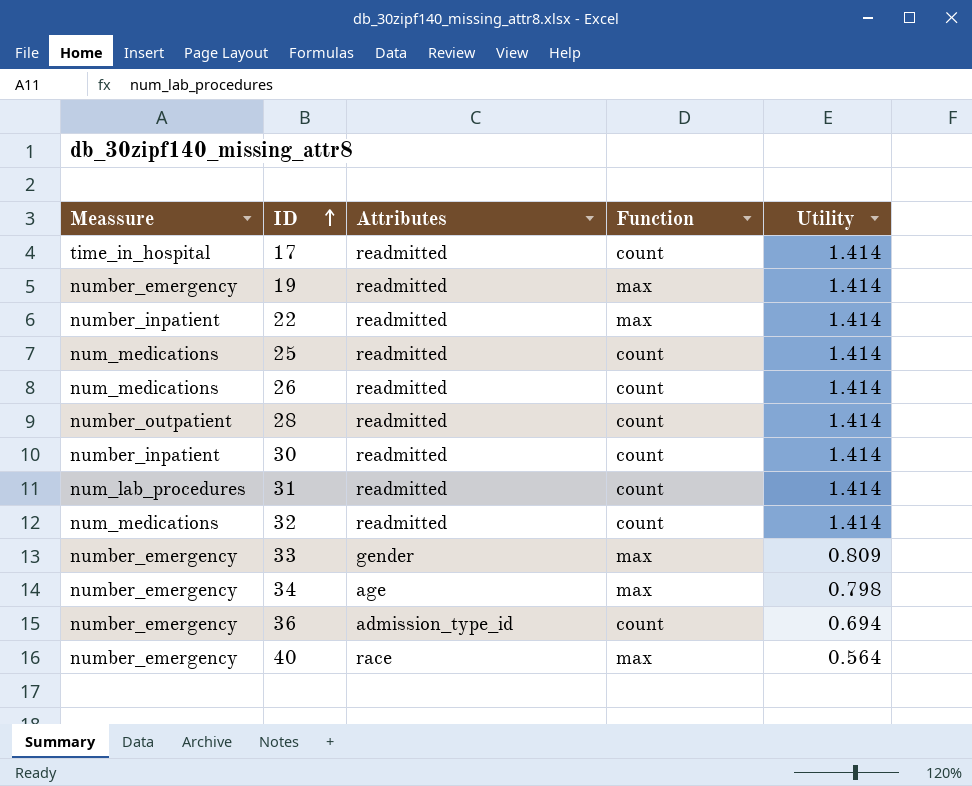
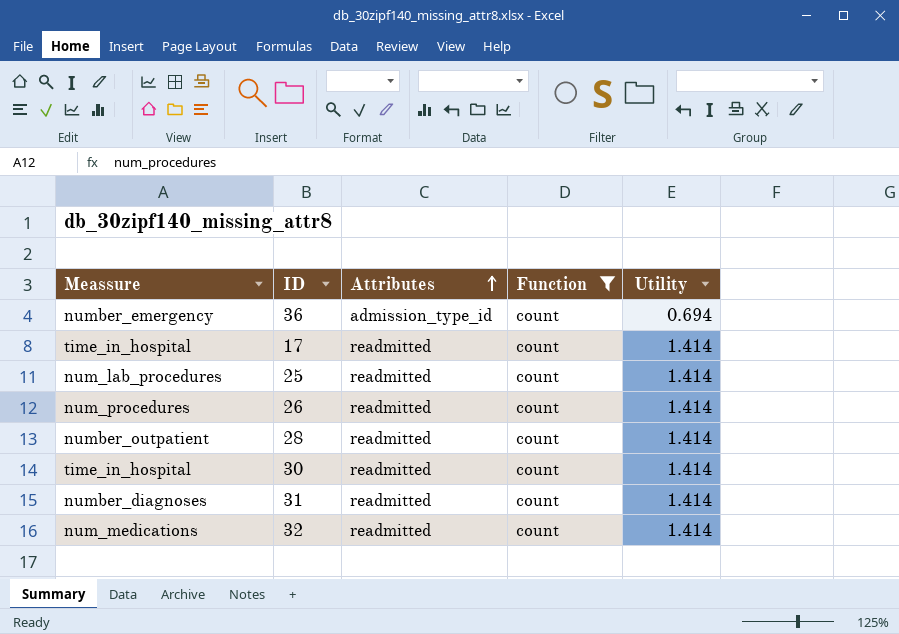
filter: none -> Function = count
row order: ID ascending -> Attributes ascending
25 | Meassure: num_medications -> num_lab_procedures
26 | Meassure: num_medications -> num_procedures
30 | Meassure: number_inpatient -> time_in_hospital
31 | Meassure: num_lab_procedures -> number_diagnoses

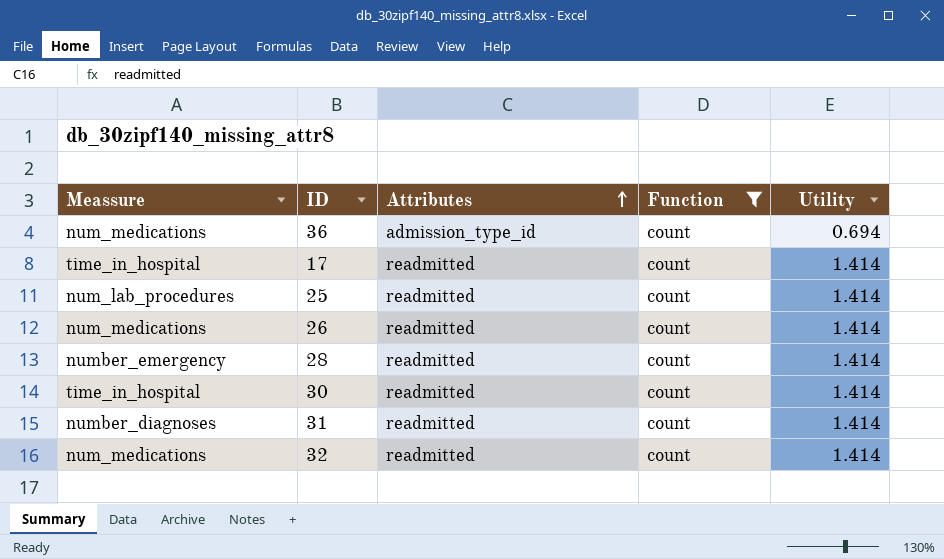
36 | Meassure: number_emergency -> num_medications
26 | Meassure: num_procedures -> num_medications
28 | Meassure: number_outpatient -> number_emergency

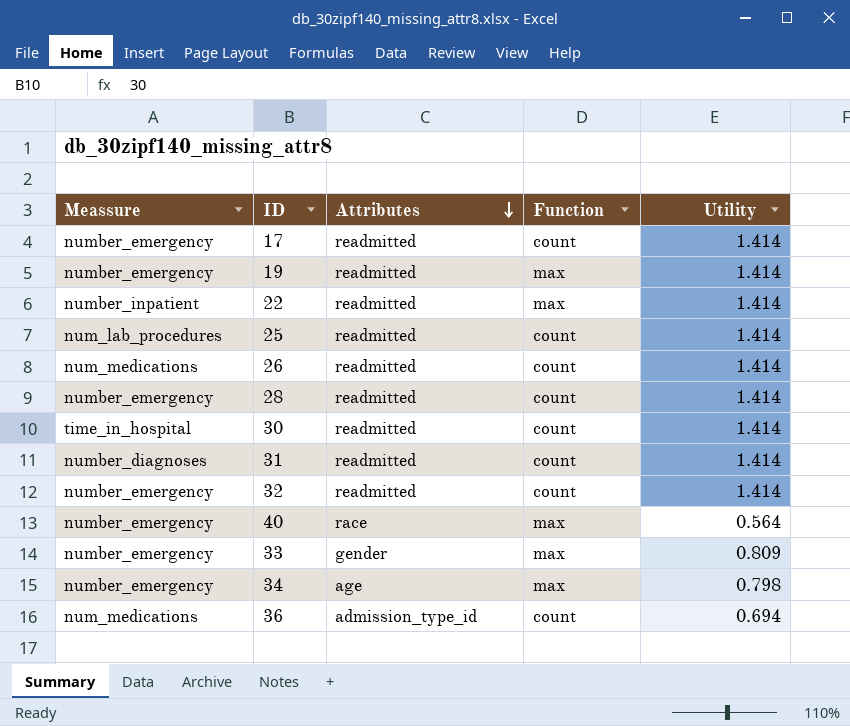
filter: Function = count -> none
row order: Attributes ascending -> Attributes descending
17 | Meassure: time_in_hospital -> number_emergency
32 | Meassure: num_medications -> number_emergency

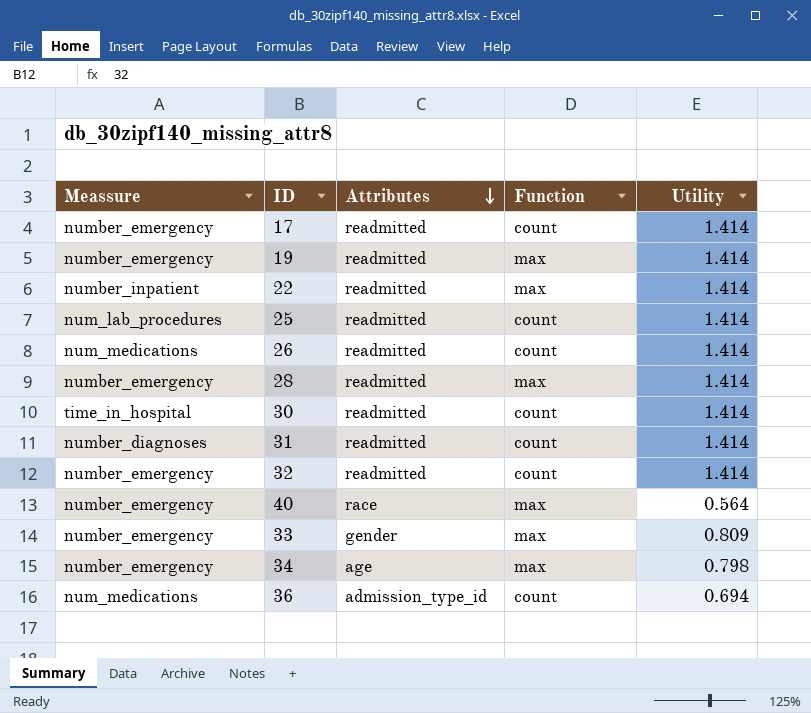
28 | Function: count -> max

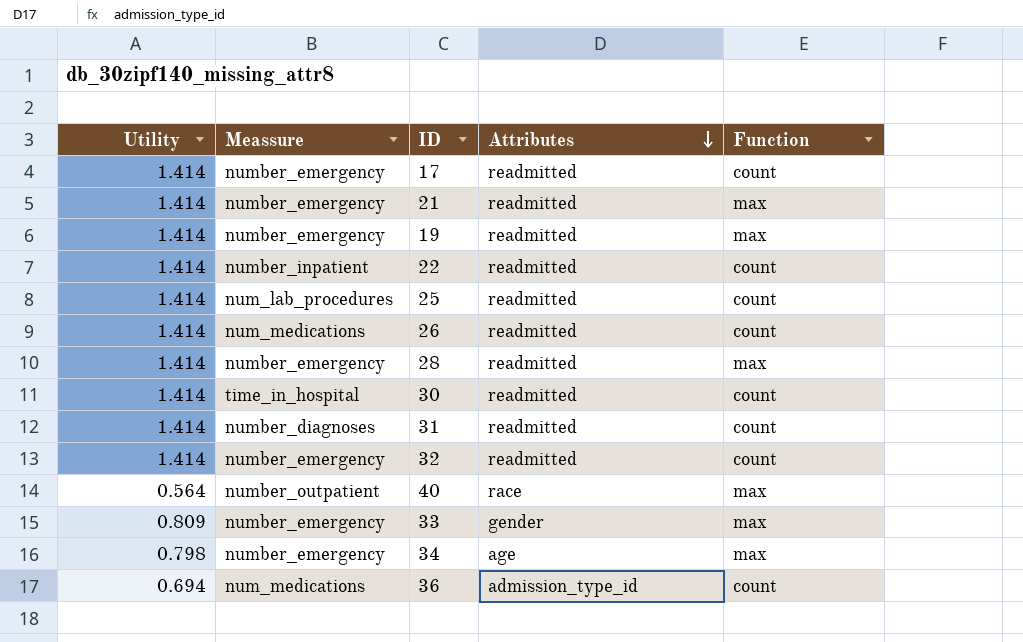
column Utility | position: 5 -> 1
row 21: none -> 1.414 | number_emergency | readmitted | max
22 | Function: max -> count
40 | Meassure: number_emergency -> number_outpatient

